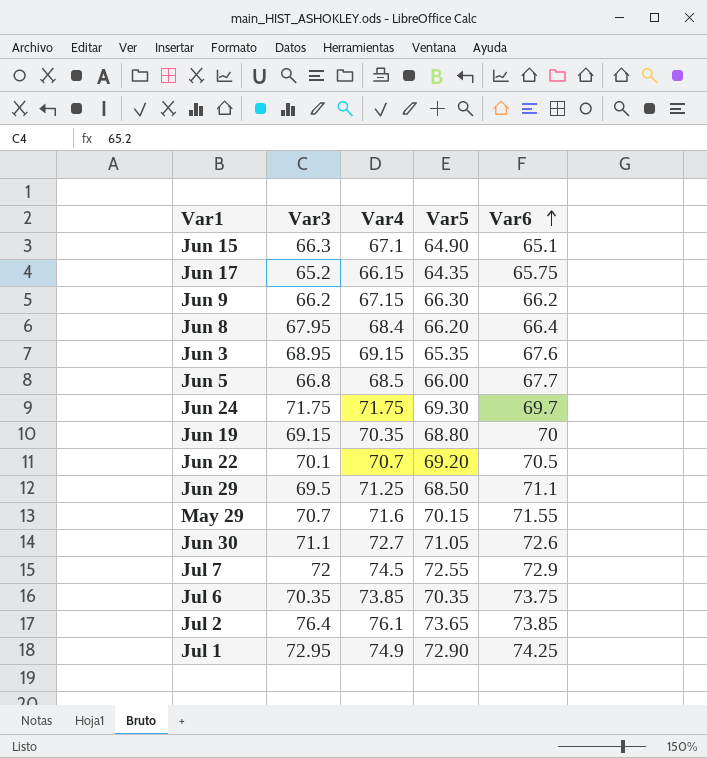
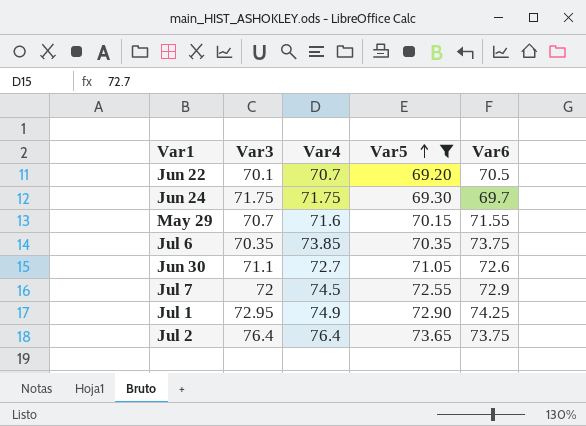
filter: none -> Var5 >= 69.20
row order: Var6 ascending -> Var5 ascending
Jul 2 | Var4: 76.1 -> 76.4
Jul 2 | Var6: 73.85 -> 73.75

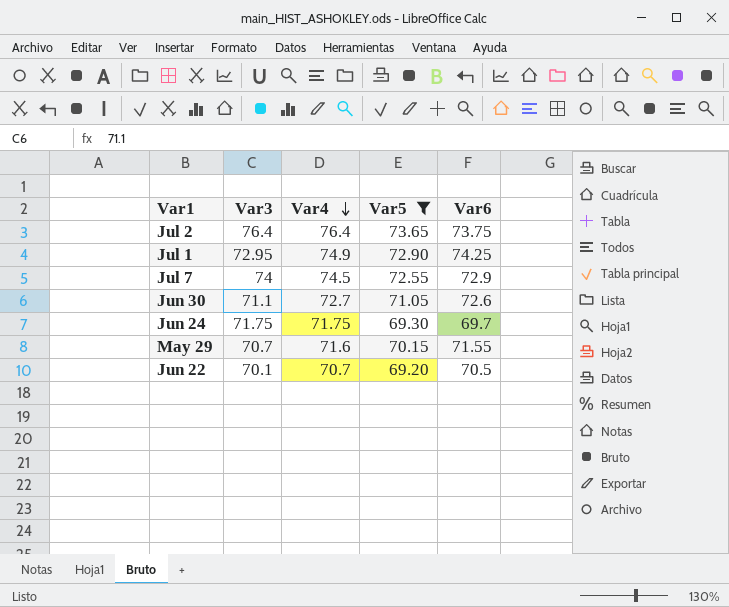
row order: Var5 ascending -> Var4 descending
row Jul 6: 70.35 | 73.85 | 70.35 | 73.75 -> none
Jul 7 | Var3: 72 -> 74

